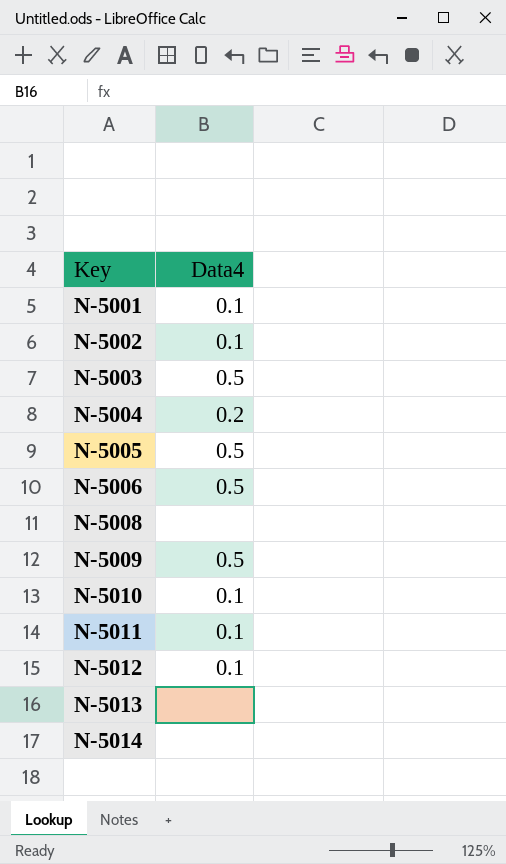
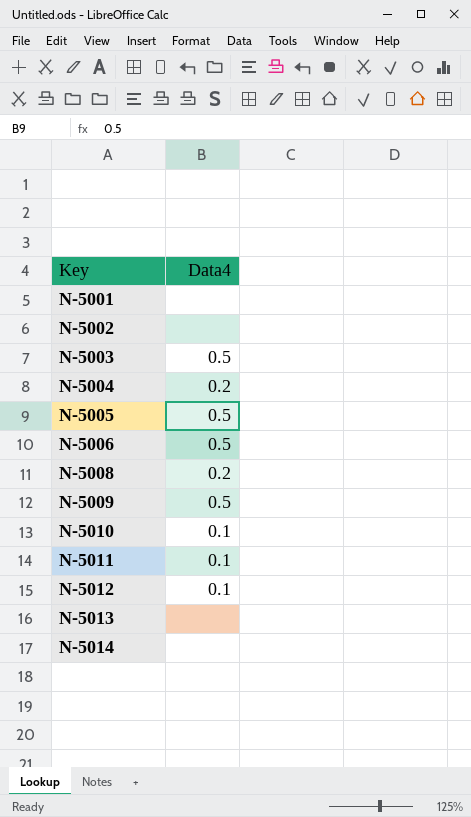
N-5001 | Data4: 0.1 -> none
N-5002 | Data4: 0.1 -> none
N-5008 | Data4: none -> 0.2

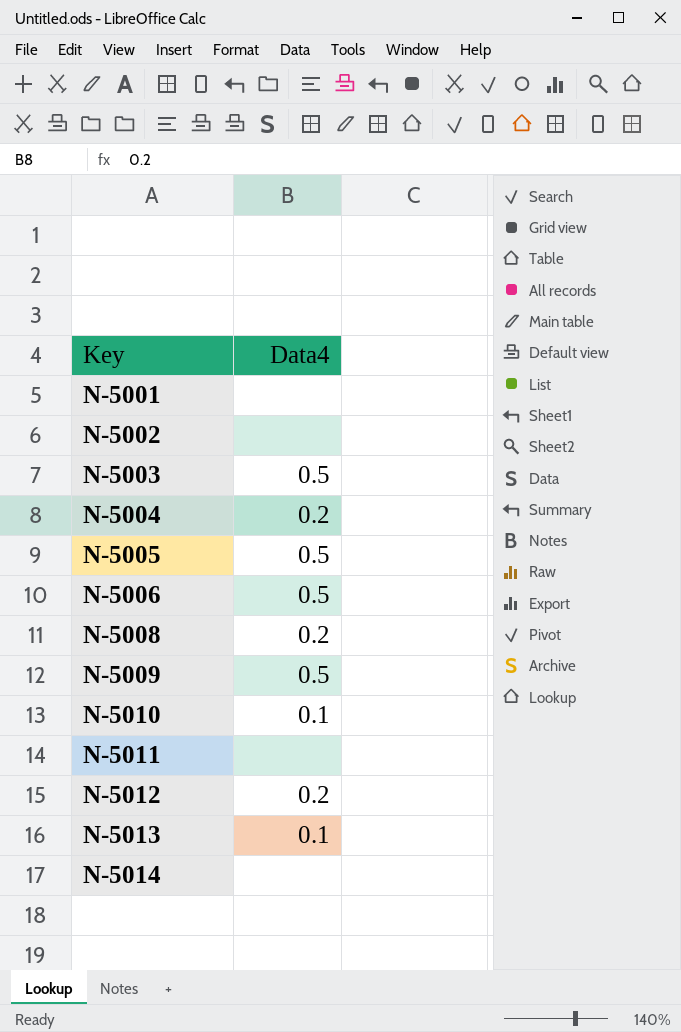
N-5011 | Data4: 0.1 -> none
N-5012 | Data4: 0.1 -> 0.2
N-5013 | Data4: none -> 0.1

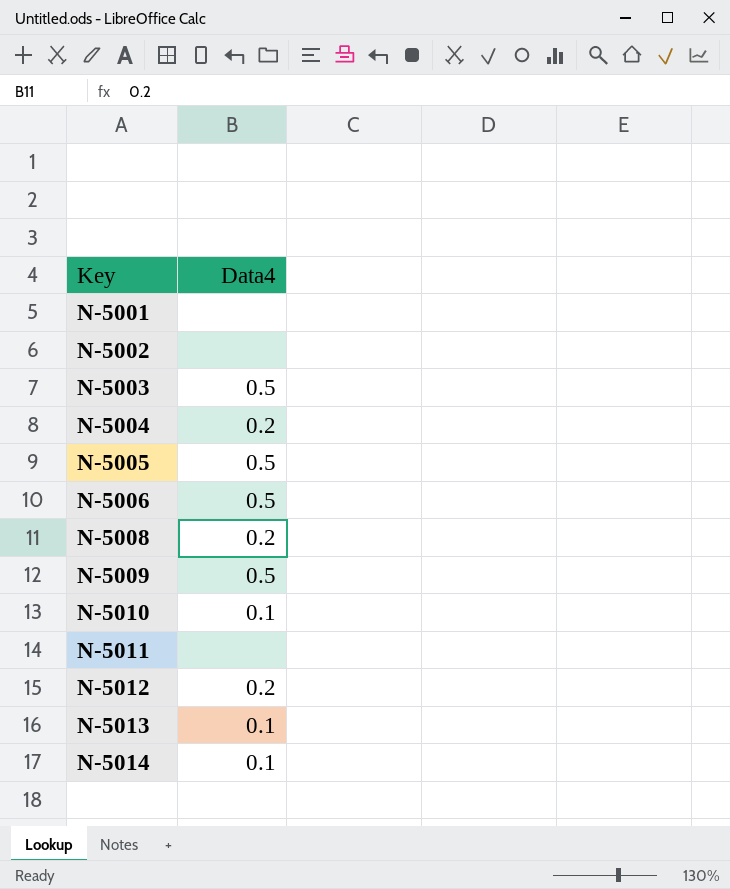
N-5014 | Data4: none -> 0.1

